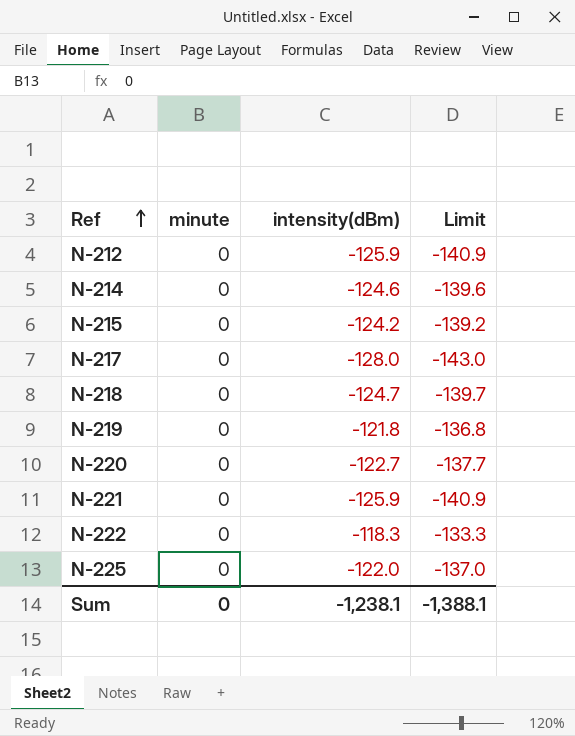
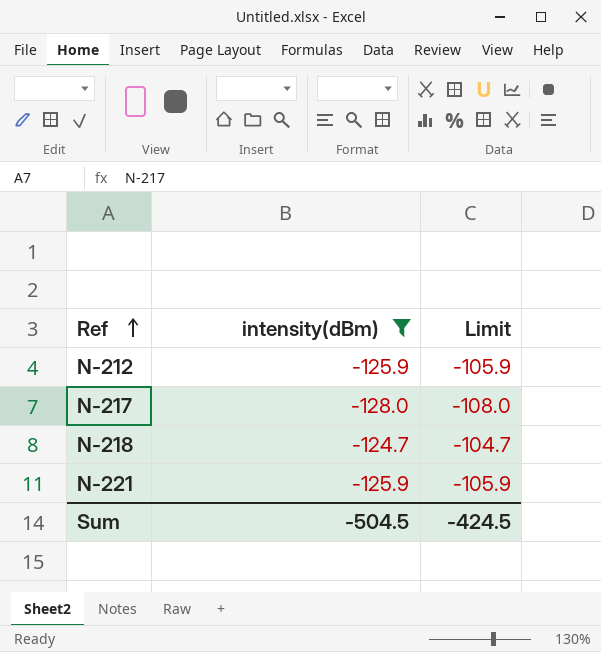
filter: none -> intensity(dBm) <= -124.7
column minute | position: 2 -> none
column Limit | formula: [intensity(dBm)] - 15 -> [intensity(dBm)] + 20
Sum | intensity(dBm): -1,238.1 -> -504.5
Sum | Limit: -1,388.1 -> -424.5

